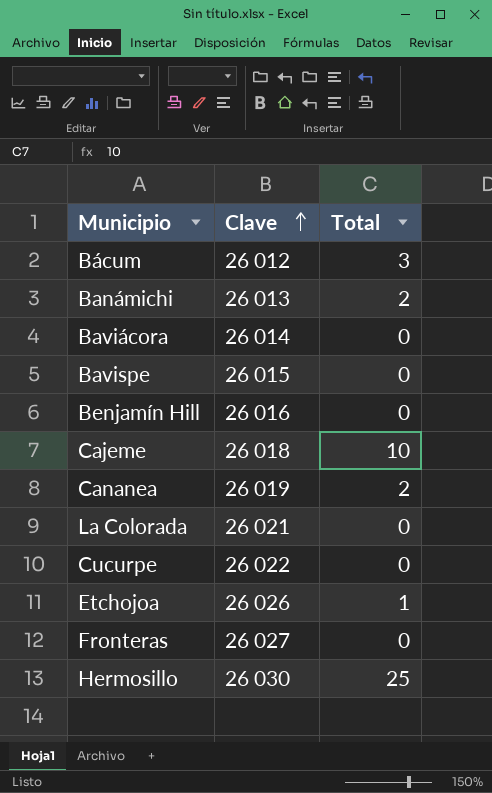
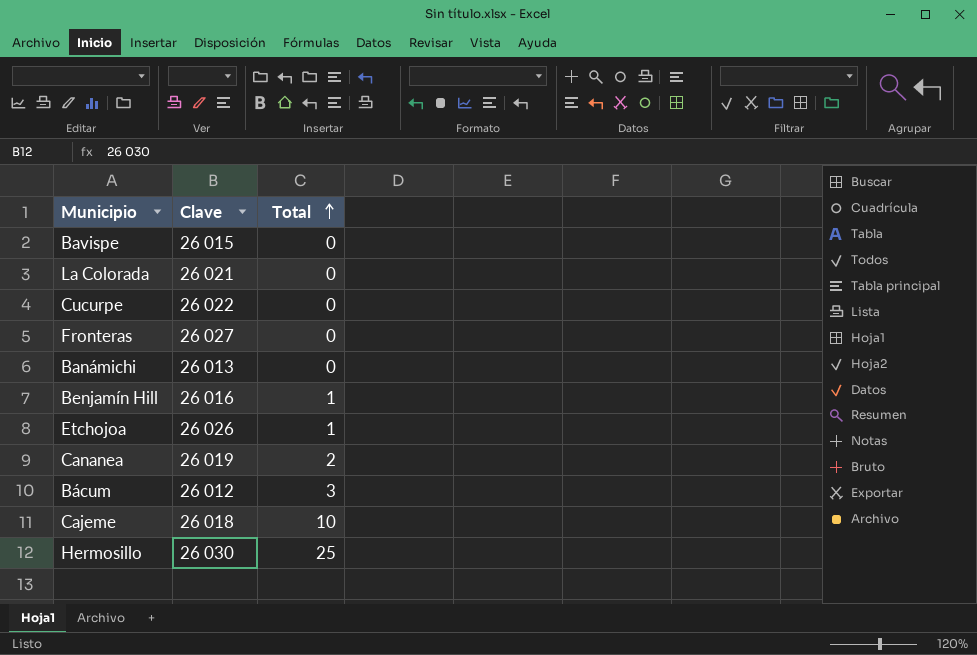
row order: Clave ascending -> Total ascending
row Baviácora: 26 014 | 0 -> none
Banámichi | Total: 2 -> 0
Benjamín Hill | Total: 0 -> 1

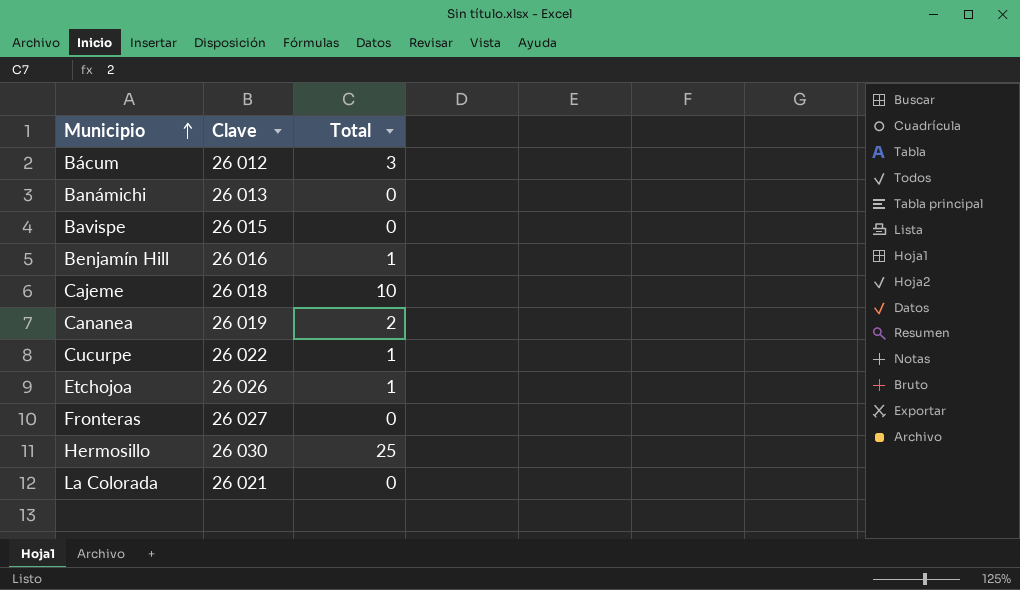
row order: Total ascending -> Municipio ascending
Cucurpe | Total: 0 -> 1

